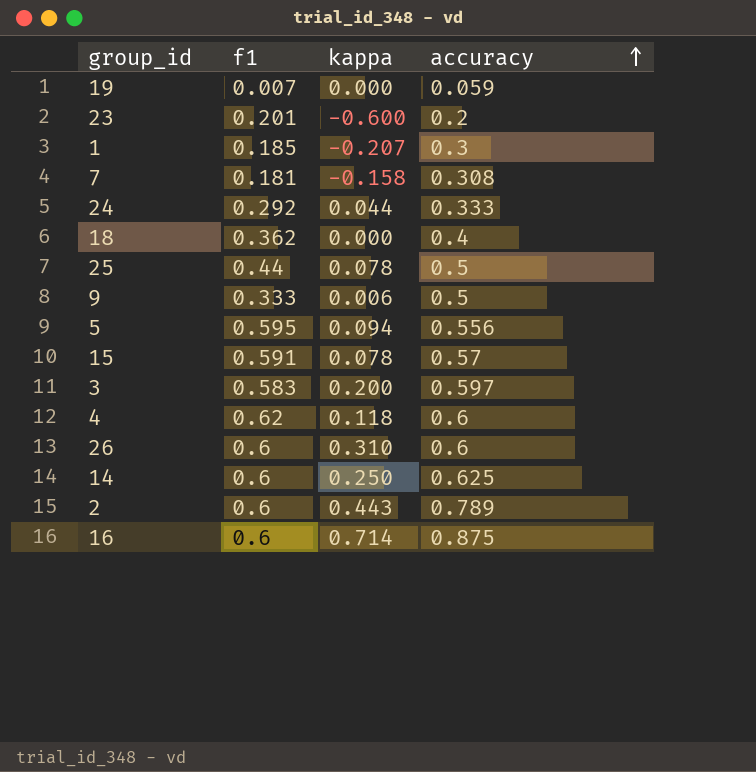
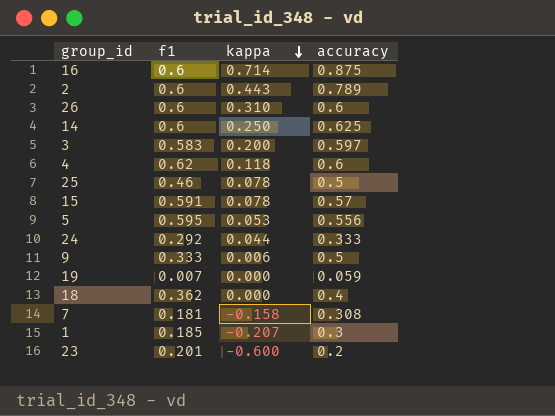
row order: accuracy ascending -> kappa descending
25 | f1: 0.44 -> 0.46
5 | kappa: 0.094 -> 0.053

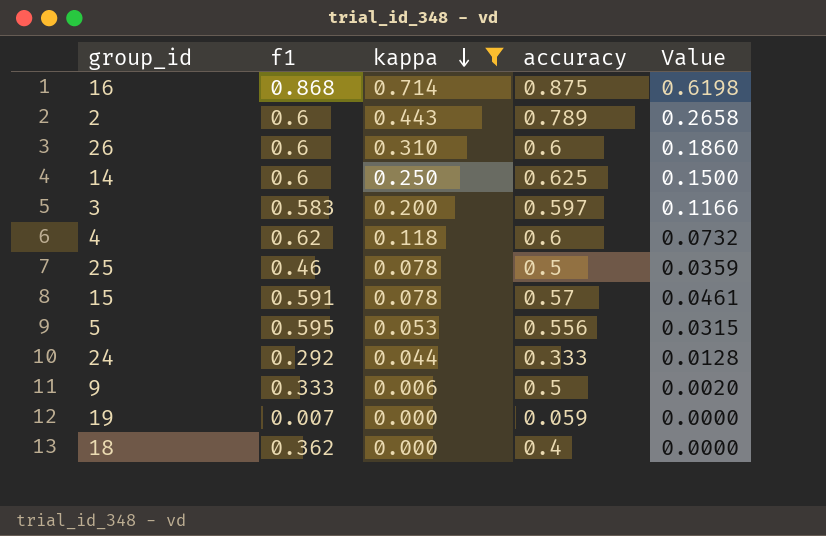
filter: none -> kappa >= 0.000
column Value | formula: none -> [f1] * [kappa]
16 | f1: 0.6 -> 0.868

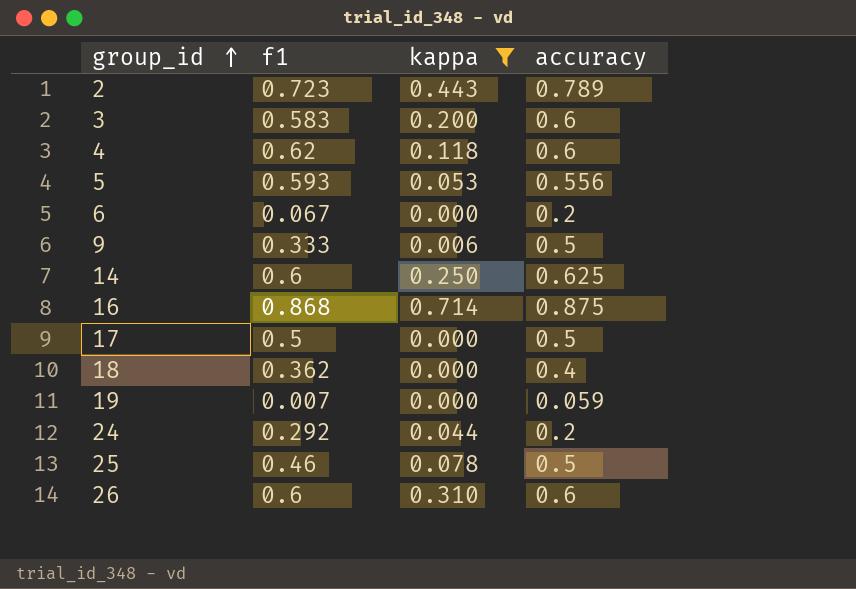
row order: kappa descending -> group_id ascending
column Value | formula: [f1] * [kappa] -> none
row 15: 0.591 | 0.078 | 0.57 | 0.0461 -> none
2 | f1: 0.6 -> 0.723
3 | accuracy: 0.597 -> 0.6
5 | f1: 0.595 -> 0.593
row 6: none -> 0.067 | 0.000 | 0.2
row 17: none -> 0.5 | 0.000 | 0.5
24 | accuracy: 0.333 -> 0.2

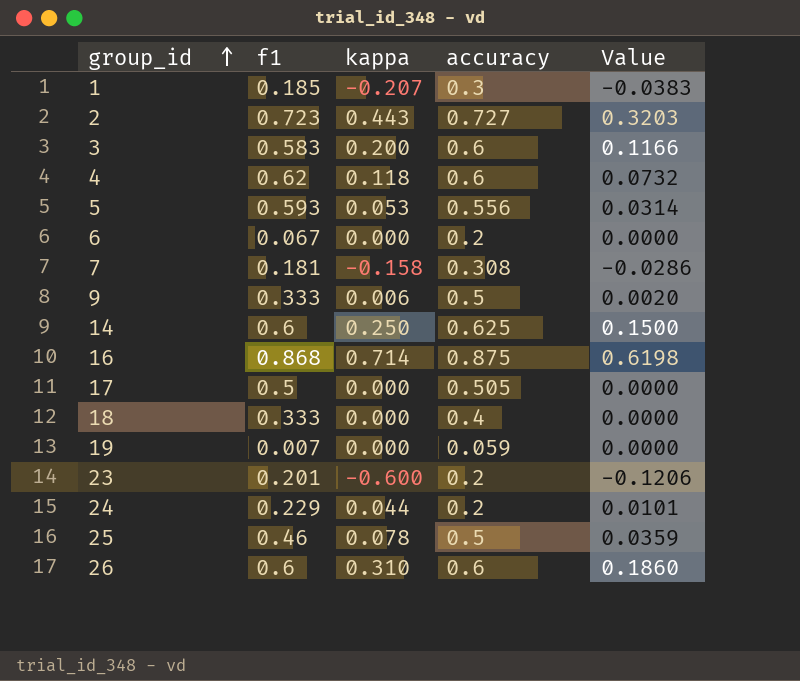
filter: kappa >= 0.000 -> none
column Value | formula: none -> [f1] * [kappa]
2 | accuracy: 0.789 -> 0.727
17 | accuracy: 0.5 -> 0.505
18 | f1: 0.362 -> 0.333
24 | f1: 0.292 -> 0.229

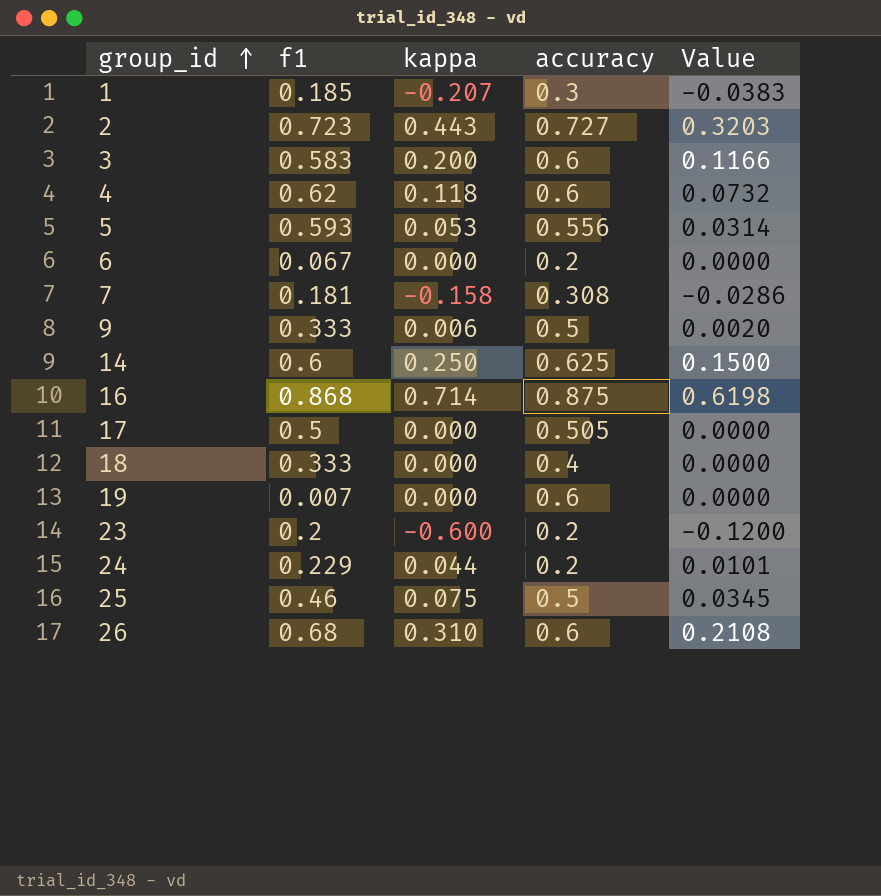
19 | accuracy: 0.059 -> 0.6
23 | f1: 0.201 -> 0.2
23 | Value: -0.1206 -> -0.1200
25 | kappa: 0.078 -> 0.075
25 | Value: 0.0359 -> 0.0345
26 | f1: 0.6 -> 0.68
26 | Value: 0.1860 -> 0.2108

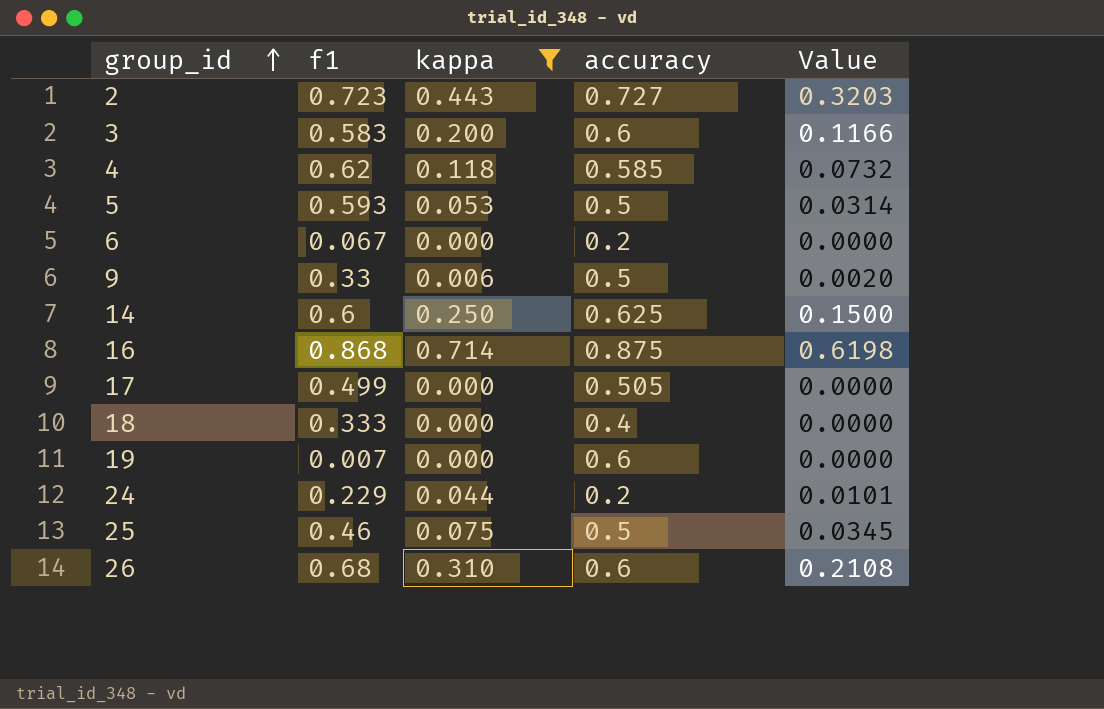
filter: none -> kappa >= 0.000
4 | accuracy: 0.6 -> 0.585
5 | accuracy: 0.556 -> 0.5
9 | f1: 0.333 -> 0.33
17 | f1: 0.5 -> 0.499

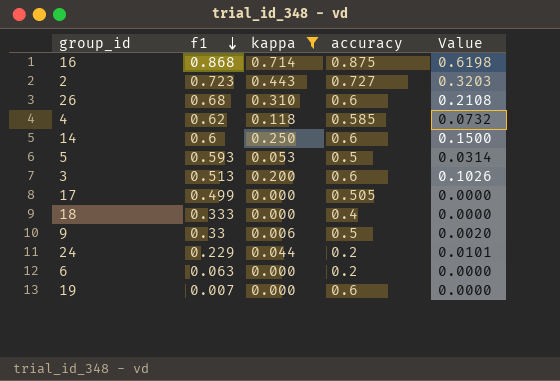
row order: group_id ascending -> f1 descending
row 25: 0.46 | 0.075 | 0.5 | 0.0345 -> none
14 | accuracy: 0.625 -> 0.6
3 | f1: 0.583 -> 0.513
3 | Value: 0.1166 -> 0.1026
6 | f1: 0.067 -> 0.063

